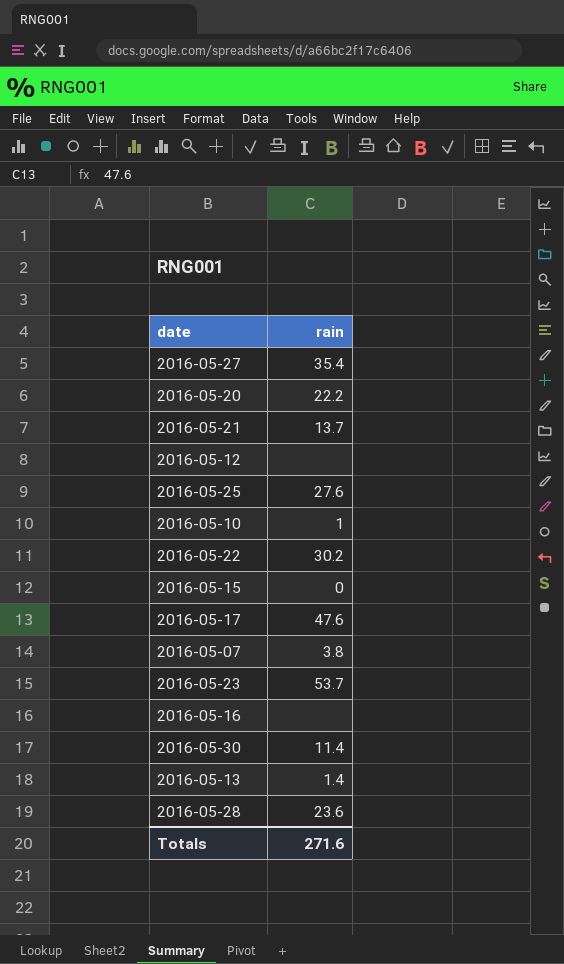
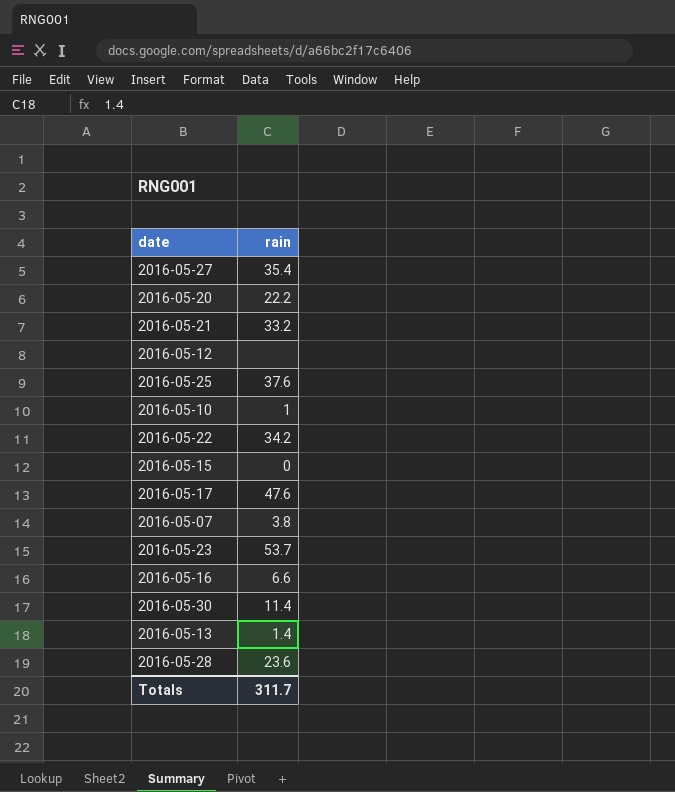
2016-05-21 | rain: 13.7 -> 33.2
2016-05-25 | rain: 27.6 -> 37.6
2016-05-22 | rain: 30.2 -> 34.2
2016-05-16 | rain: none -> 6.6
Totals | rain: 271.6 -> 311.7

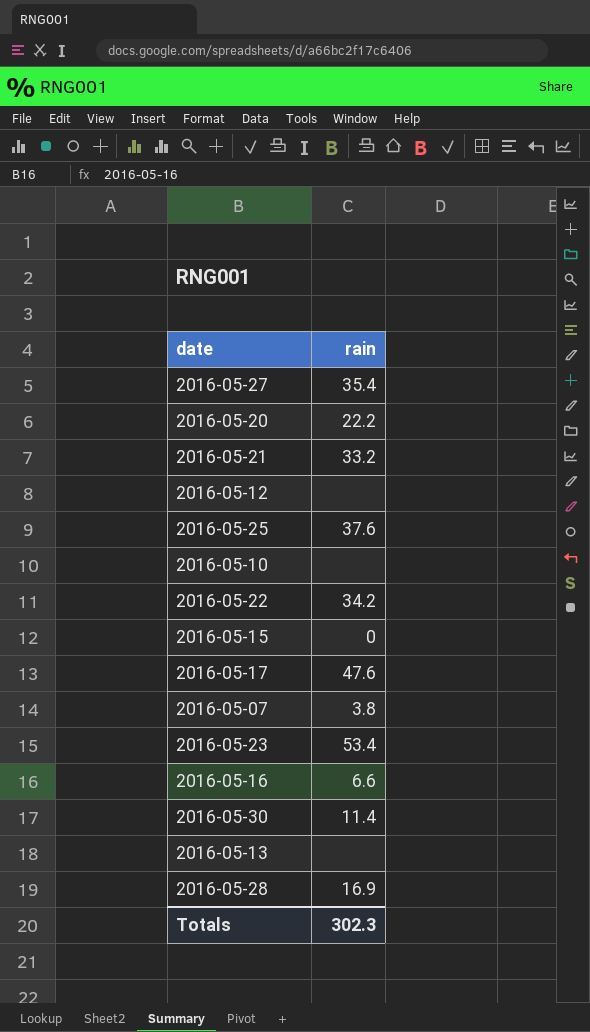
2016-05-10 | rain: 1 -> none
2016-05-23 | rain: 53.7 -> 53.4
2016-05-13 | rain: 1.4 -> none
2016-05-28 | rain: 23.6 -> 16.9
Totals | rain: 311.7 -> 302.3

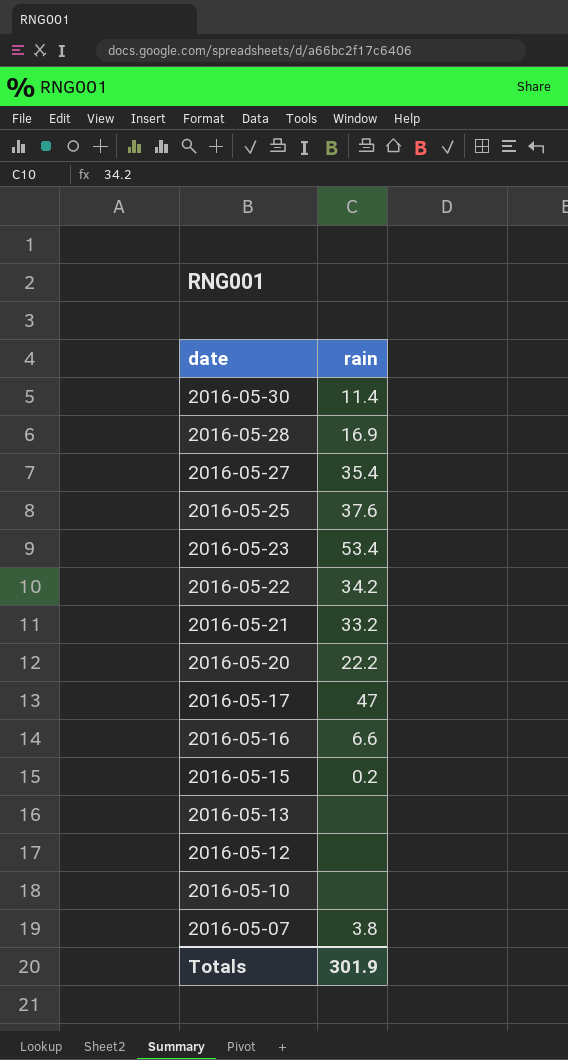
row order: none -> date descending
2016-05-17 | rain: 47.6 -> 47
2016-05-15 | rain: 0 -> 0.2
Totals | rain: 302.3 -> 301.9

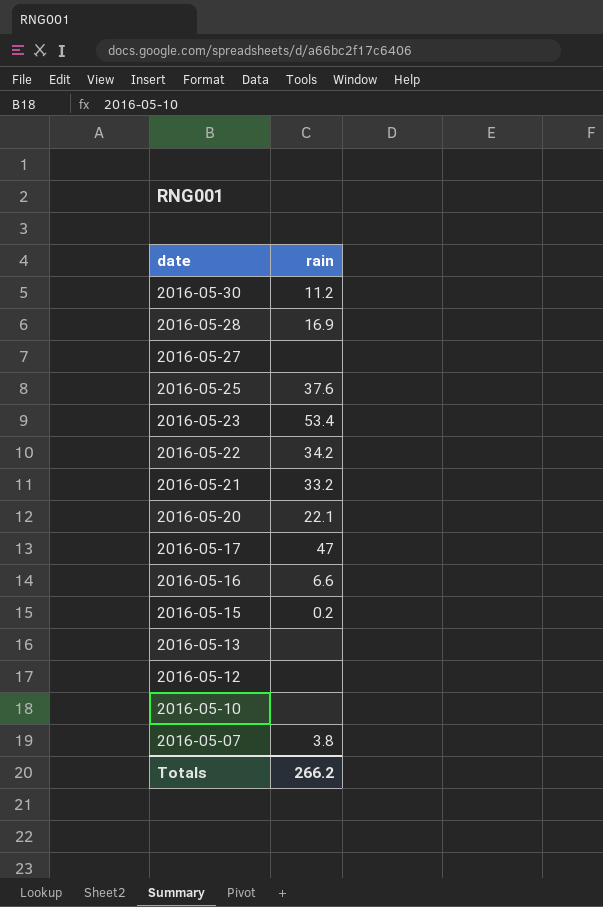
2016-05-30 | rain: 11.4 -> 11.2
2016-05-27 | rain: 35.4 -> none
2016-05-20 | rain: 22.2 -> 22.1
Totals | rain: 301.9 -> 266.2

